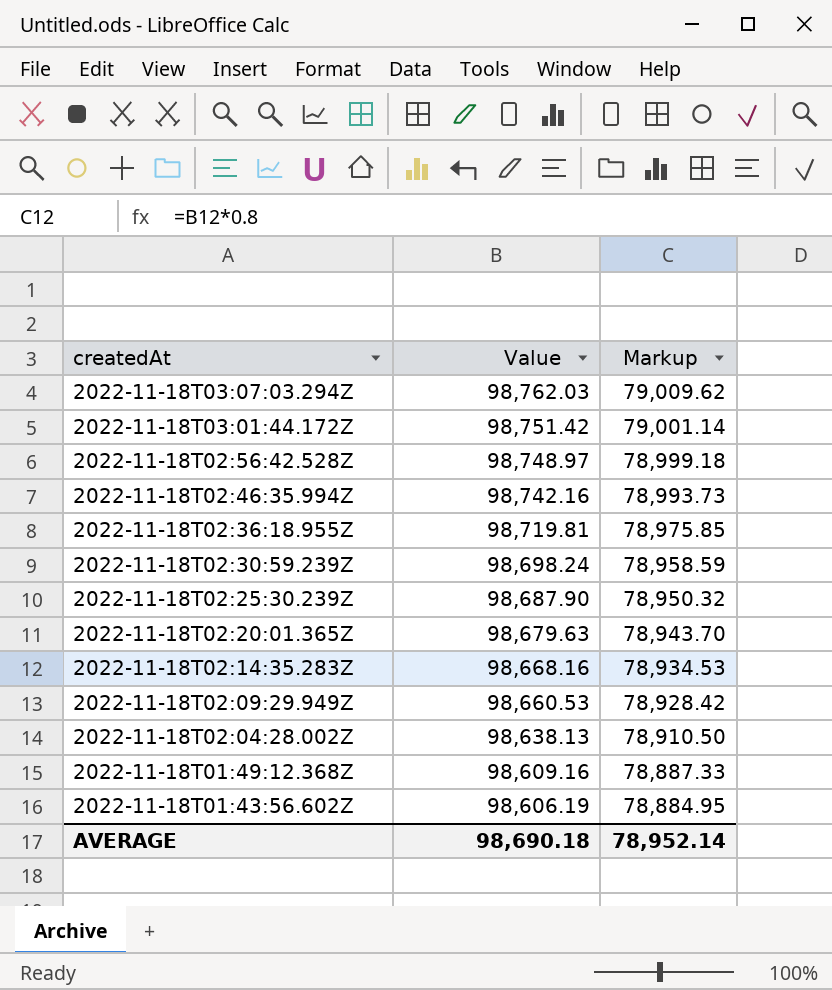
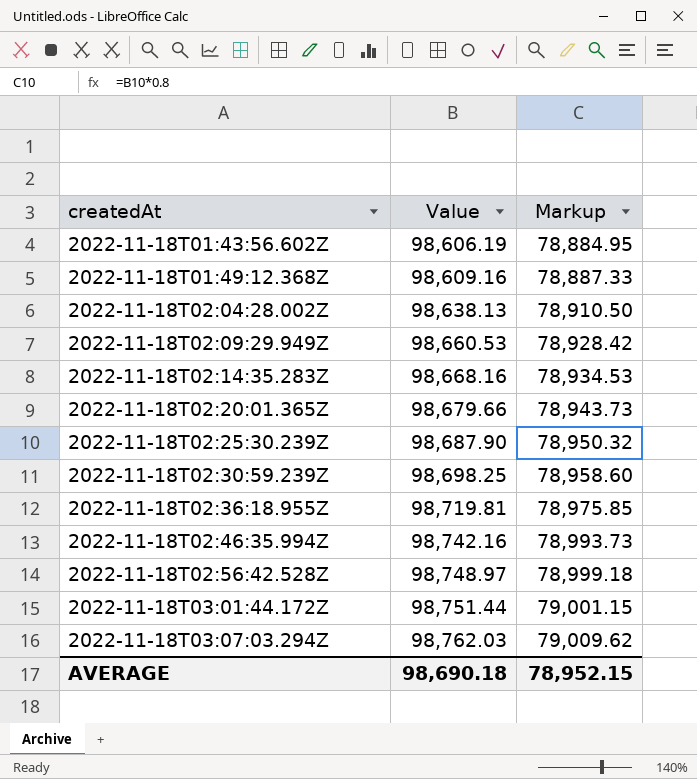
row order: createdAt descending -> createdAt ascending
2022-11-18T02:20:01.365Z | Value: 98,679.63 -> 98,679.66
2022-11-18T02:20:01.365Z | Markup: 78,943.70 -> 78,943.73
2022-11-18T02:30:59.239Z | Value: 98,698.24 -> 98,698.25
2022-11-18T02:30:59.239Z | Markup: 78,958.59 -> 78,958.60
2022-11-18T03:01:44.172Z | Value: 98,751.42 -> 98,751.44
2022-11-18T03:01:44.172Z | Markup: 79,001.14 -> 79,001.15
AVERAGE | Markup: 78,952.14 -> 78,952.15

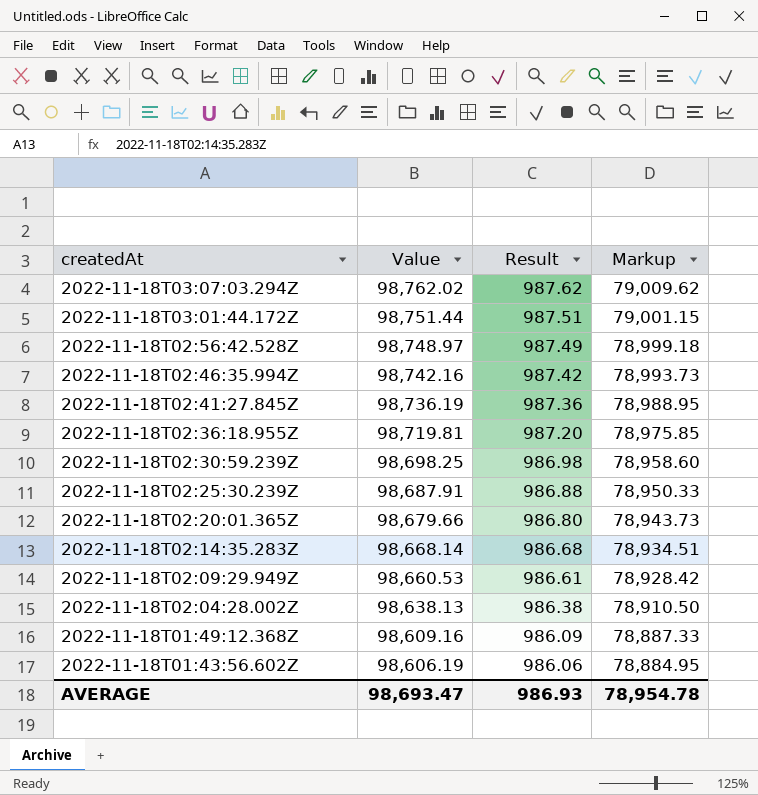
row order: createdAt ascending -> createdAt descending
column Result | formula: none -> [Value] * 0.01
2022-11-18T03:07:03.294Z | Value: 98,762.03 -> 98,762.02
row 2022-11-18T02:41:27.845Z: none -> 98,736.19 | 987.36 | 78,988.95
2022-11-18T02:25:30.239Z | Value: 98,687.90 -> 98,687.91
2022-11-18T02:25:30.239Z | Markup: 78,950.32 -> 78,950.33
2022-11-18T02:14:35.283Z | Value: 98,668.16 -> 98,668.14
2022-11-18T02:14:35.283Z | Markup: 78,934.53 -> 78,934.51
AVERAGE | Value: 98,690.18 -> 98,693.47
AVERAGE | Markup: 78,952.15 -> 78,954.78

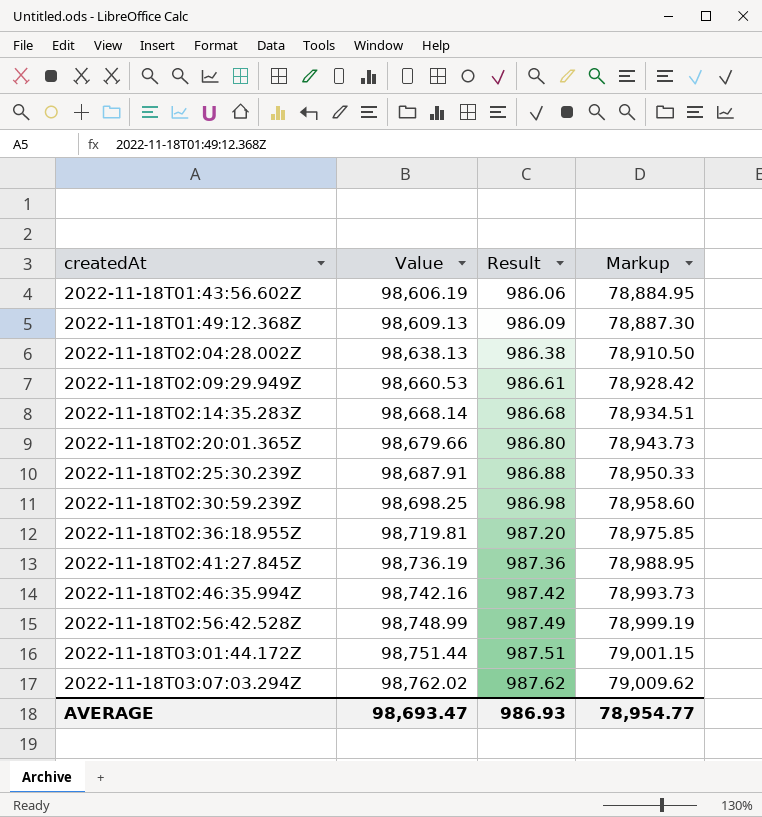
row order: createdAt descending -> createdAt ascending
2022-11-18T01:49:12.368Z | Value: 98,609.16 -> 98,609.13
2022-11-18T01:49:12.368Z | Markup: 78,887.33 -> 78,887.30
2022-11-18T02:56:42.528Z | Value: 98,748.97 -> 98,748.99
2022-11-18T02:56:42.528Z | Markup: 78,999.18 -> 78,999.19
AVERAGE | Markup: 78,954.78 -> 78,954.77

